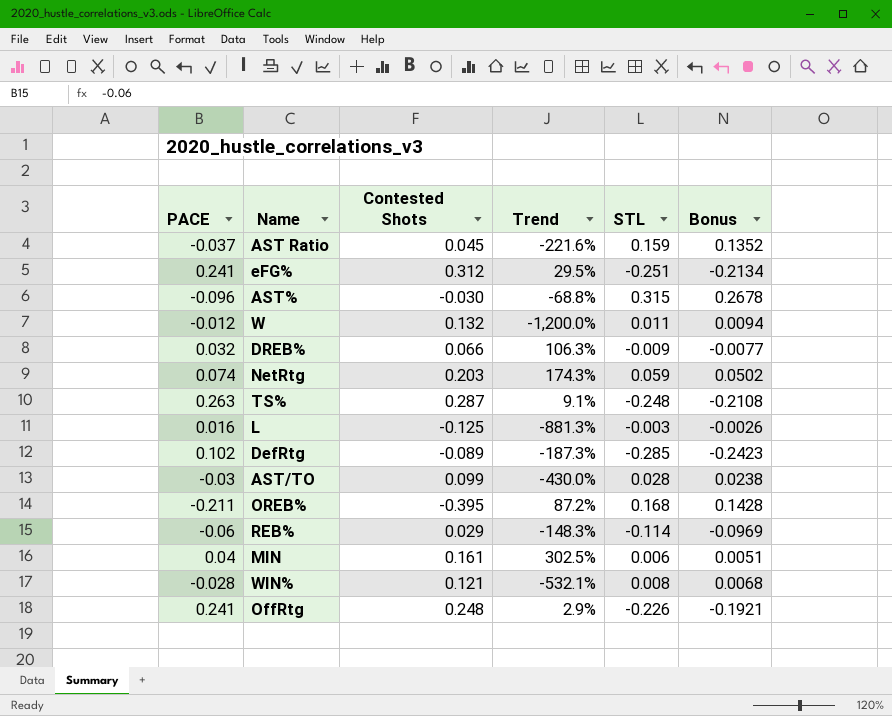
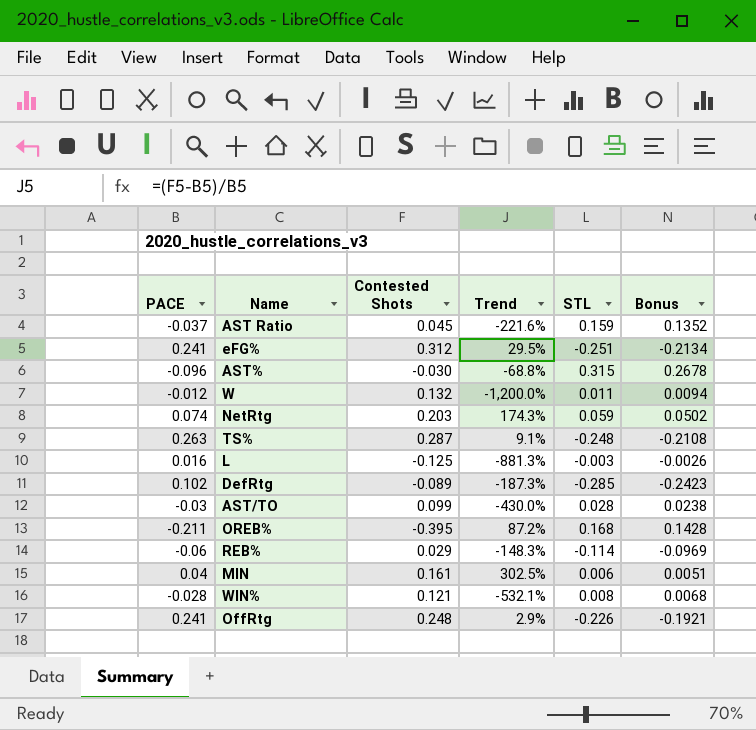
row DREB%: 0.032 | 0.066 | 106.3% | -0.009 | -0.0077 -> none

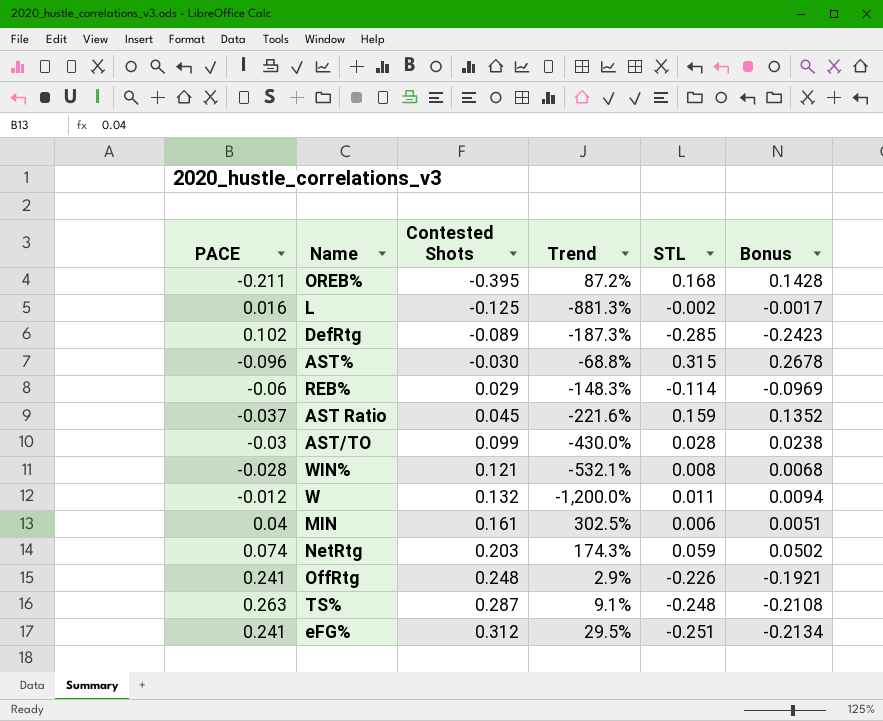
row order: none -> Contested Shots ascending
L | STL: -0.003 -> -0.002
L | Bonus: -0.0026 -> -0.0017

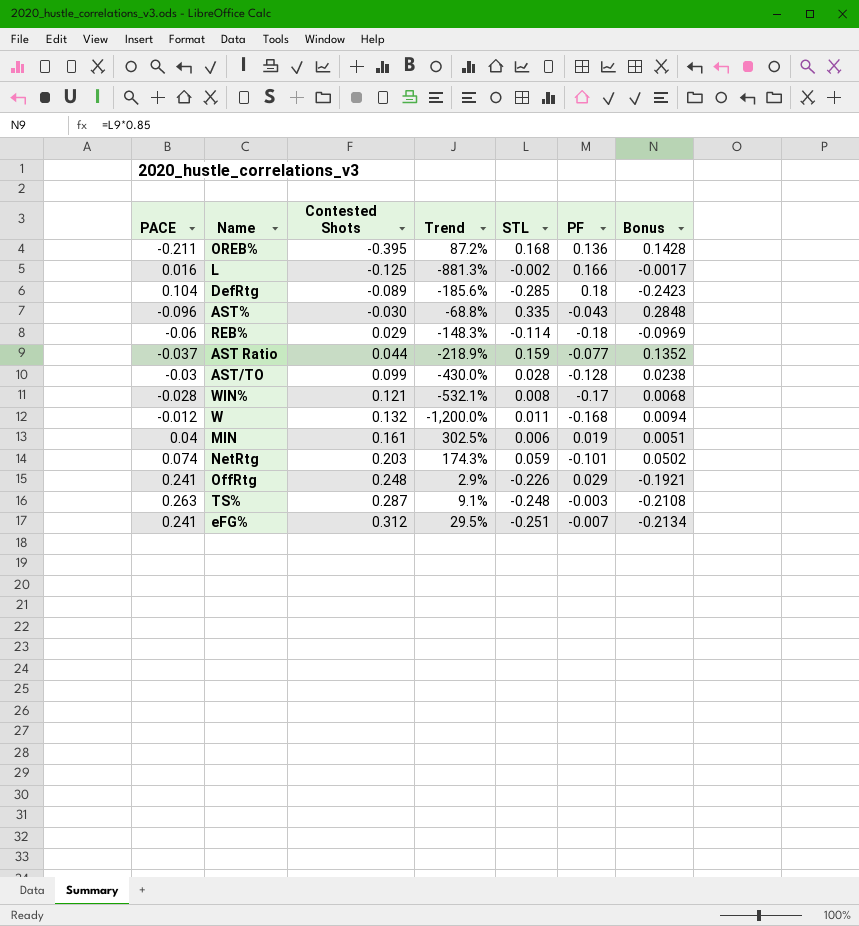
column PF | position: none -> 6
DefRtg | PACE: 0.102 -> 0.104
DefRtg | Trend: -187.3% -> -185.6%
AST% | STL: 0.315 -> 0.335
AST% | Bonus: 0.2678 -> 0.2848
AST Ratio | Contested Shots: 0.045 -> 0.044
AST Ratio | Trend: -221.6% -> -218.9%

